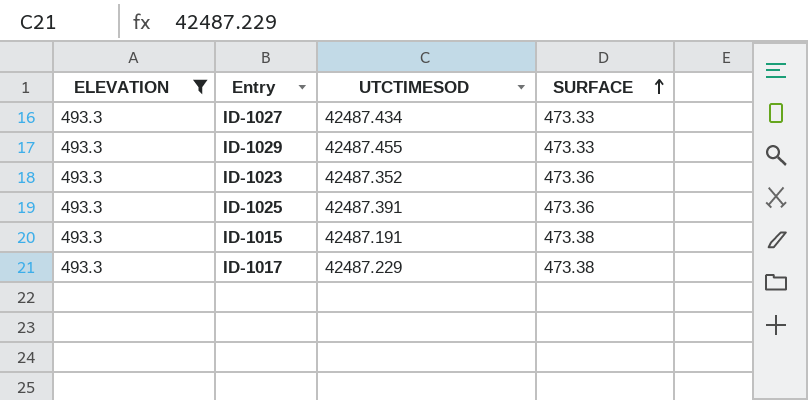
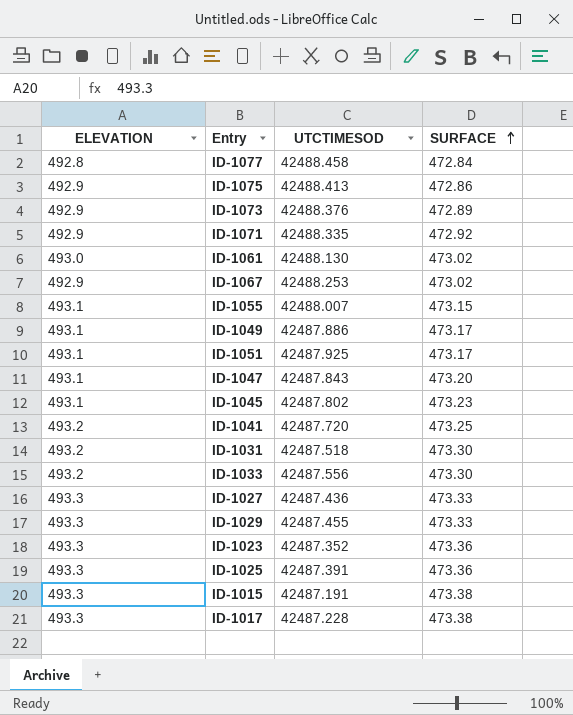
filter: ELEVATION = 493.3 -> none
ID-1027 | UTCTIMESOD: 42487.434 -> 42487.436
ID-1017 | UTCTIMESOD: 42487.229 -> 42487.228

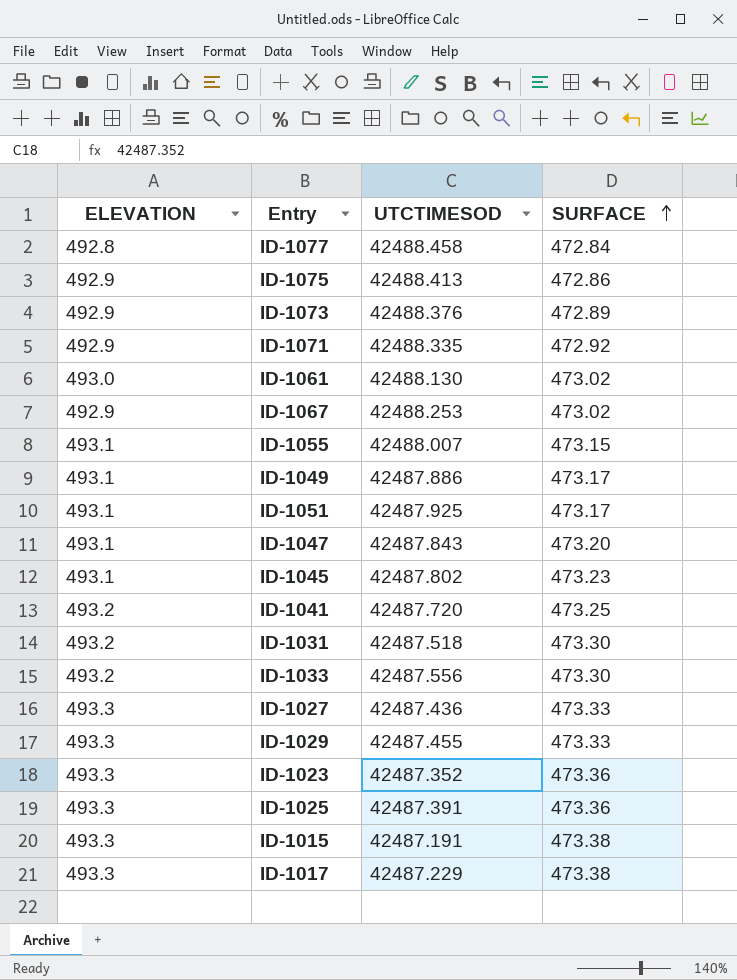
ID-1017 | UTCTIMESOD: 42487.228 -> 42487.229

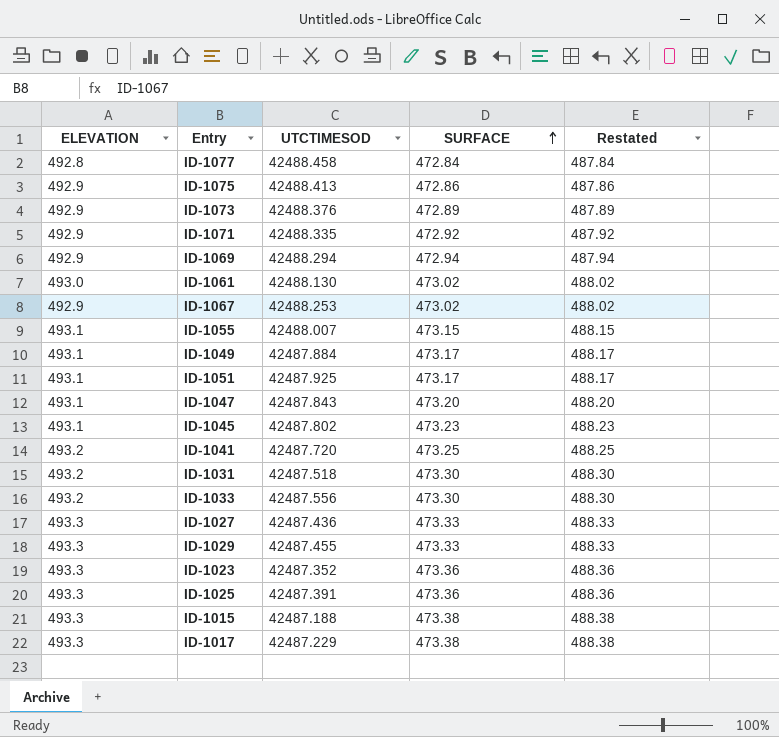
column Restated | formula: none -> [SURFACE] + 15
row ID-1069: none -> 492.9 | 42488.294 | 472.94 | 487.94
ID-1049 | UTCTIMESOD: 42487.886 -> 42487.884
ID-1015 | UTCTIMESOD: 42487.191 -> 42487.188

